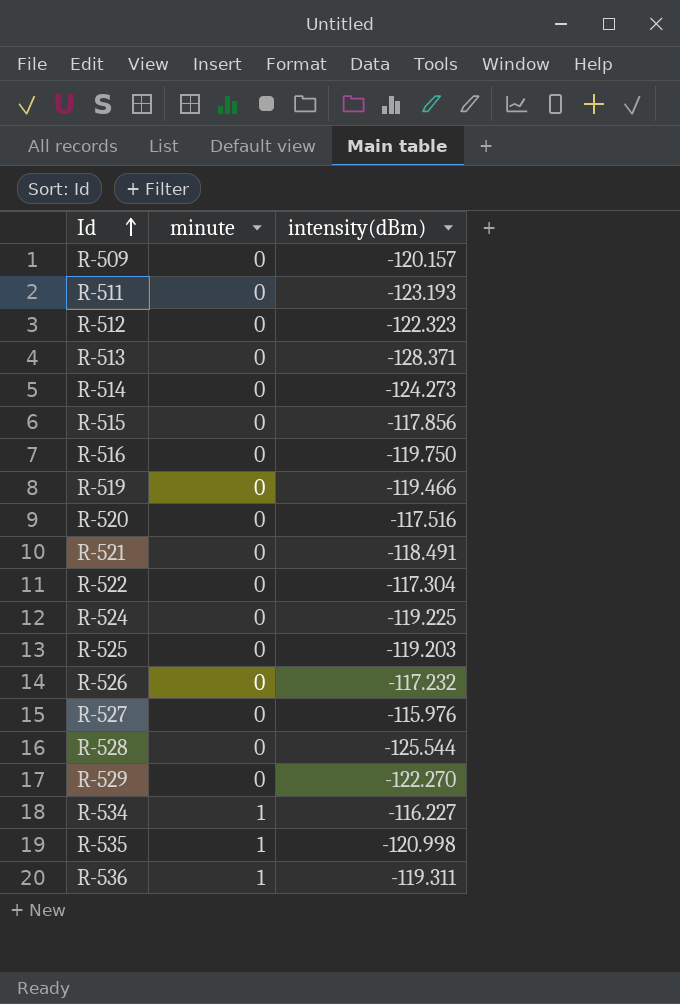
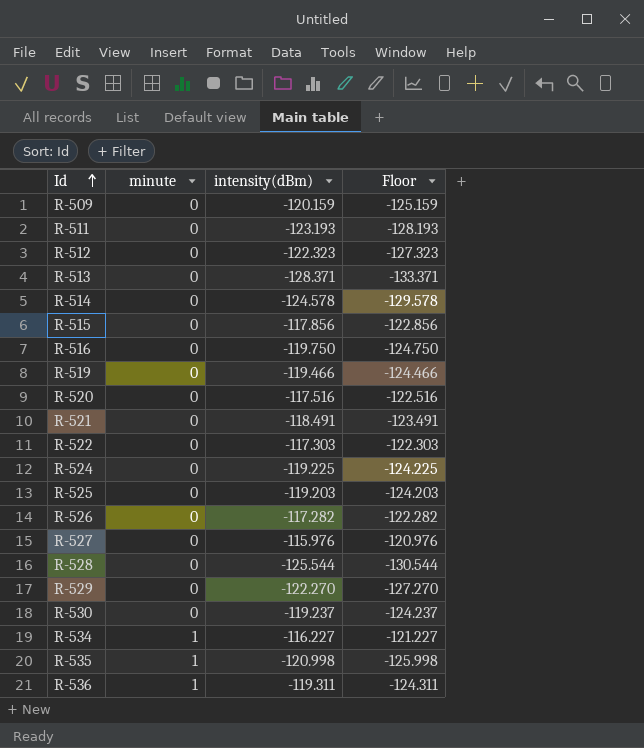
column Floor | formula: none -> [intensity(dBm)] - 5
R-509 | intensity(dBm): -120.157 -> -120.159
R-514 | intensity(dBm): -124.273 -> -124.578
R-522 | intensity(dBm): -117.304 -> -117.303
R-526 | intensity(dBm): -117.232 -> -117.282
row R-530: none -> 0 | -119.237 | -124.237

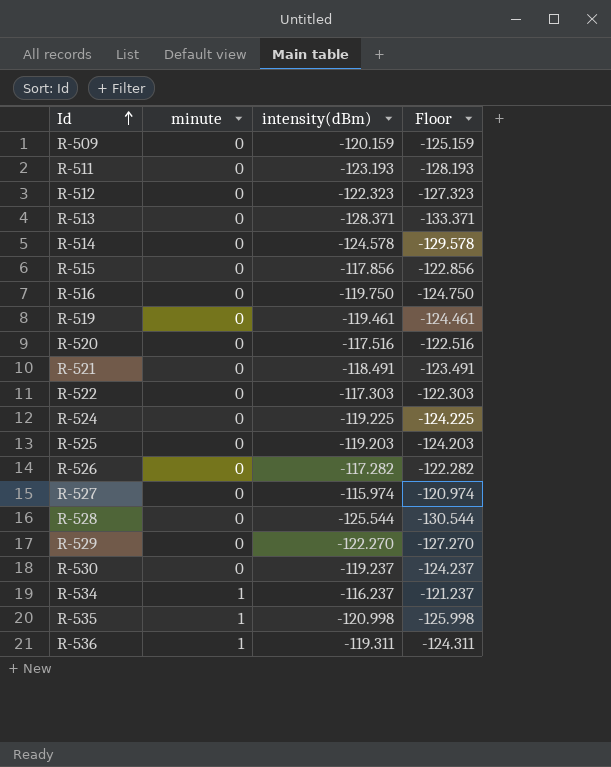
R-519 | intensity(dBm): -119.466 -> -119.461
R-519 | Floor: -124.466 -> -124.461
R-527 | intensity(dBm): -115.976 -> -115.974
R-527 | Floor: -120.976 -> -120.974
R-534 | intensity(dBm): -116.227 -> -116.237
R-534 | Floor: -121.227 -> -121.237

